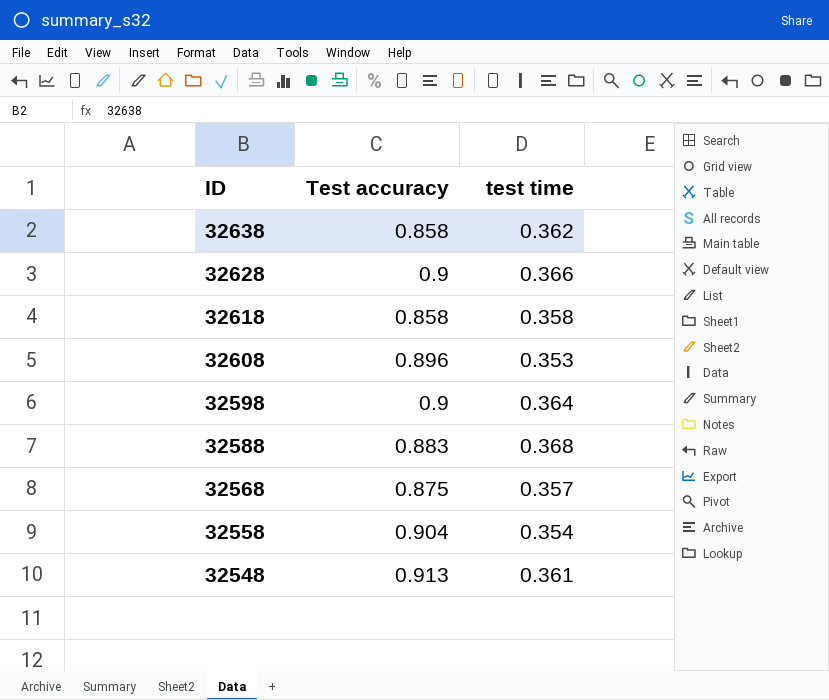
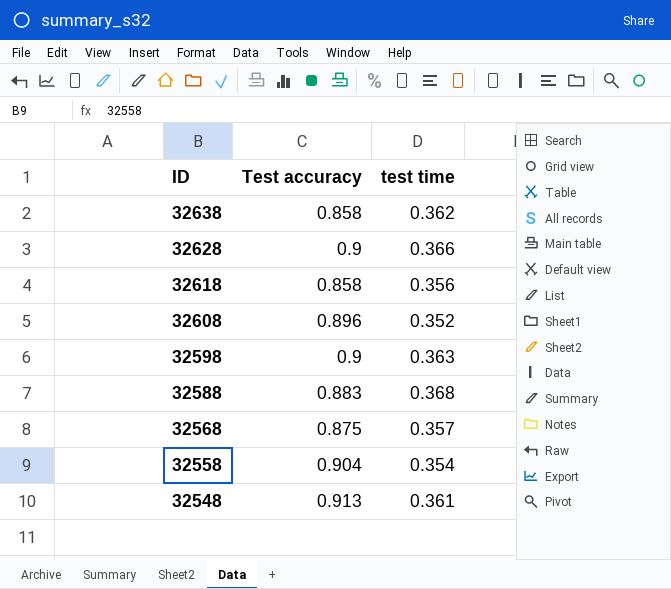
32618 | test time: 0.358 -> 0.356
32608 | test time: 0.353 -> 0.352
32598 | test time: 0.364 -> 0.363

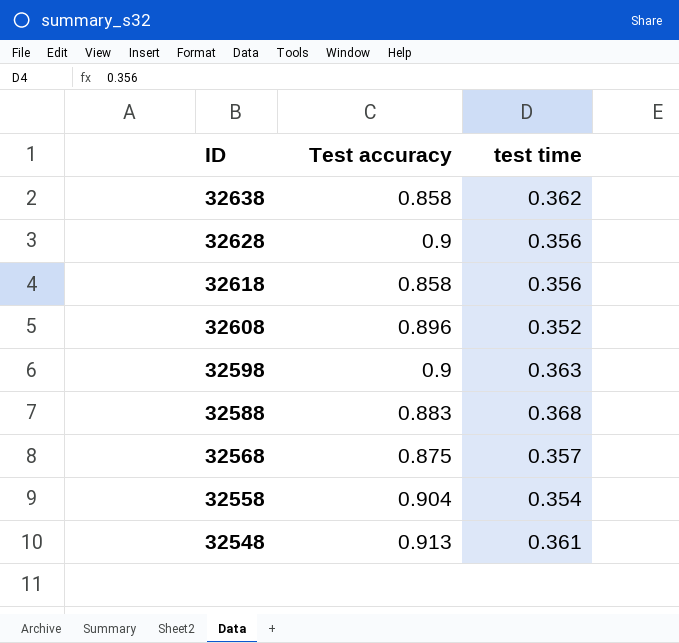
32628 | test time: 0.366 -> 0.356

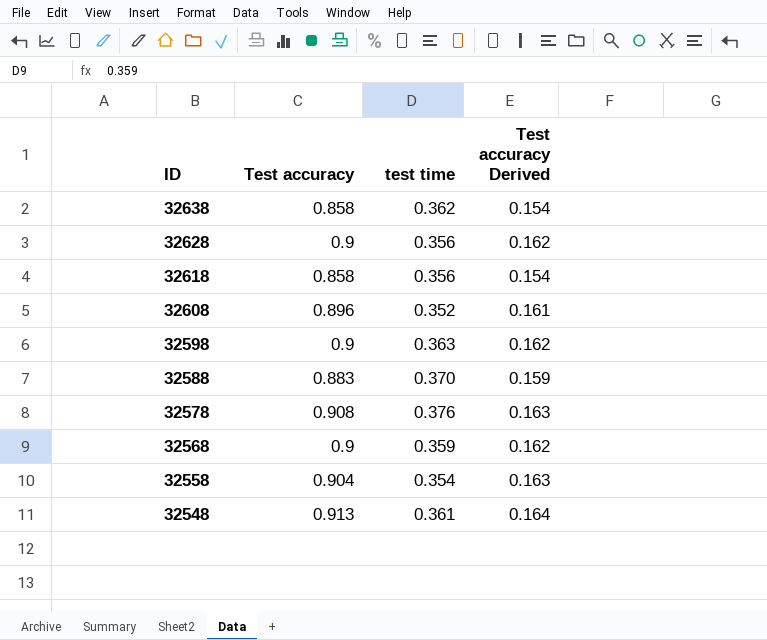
column Test accuracy Derived | formula: none -> [Test accuracy] * 0.18
32588 | test time: 0.368 -> 0.370
row 32578: none -> 0.908 | 0.376 | 0.163
32568 | Test accuracy: 0.875 -> 0.9
32568 | test time: 0.357 -> 0.359

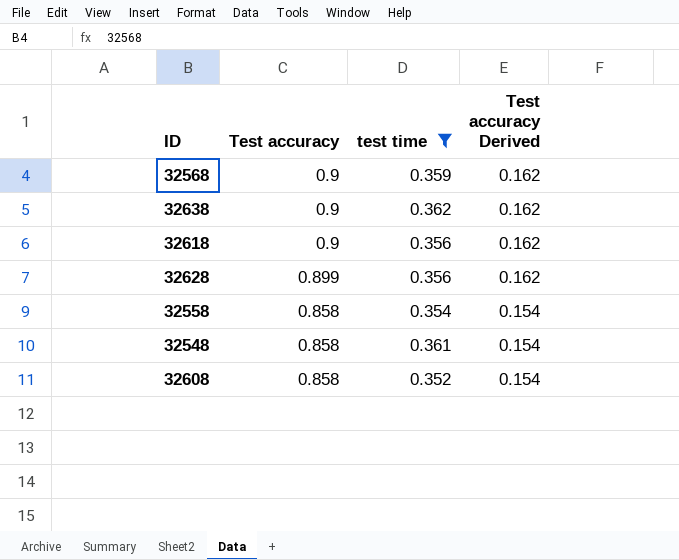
filter: none -> test time <= 0.362
row order: ID descending -> Test accuracy descending
32638 | Test accuracy: 0.858 -> 0.9
32638 | Test accuracy Derived: 0.154 -> 0.162
32618 | Test accuracy: 0.858 -> 0.9
32618 | Test accuracy Derived: 0.154 -> 0.162
32628 | Test accuracy: 0.9 -> 0.899
32558 | Test accuracy: 0.904 -> 0.858
32558 | Test accuracy Derived: 0.163 -> 0.154
32548 | Test accuracy: 0.913 -> 0.858
32548 | Test accuracy Derived: 0.164 -> 0.154
32608 | Test accuracy: 0.896 -> 0.858
32608 | Test accuracy Derived: 0.161 -> 0.154

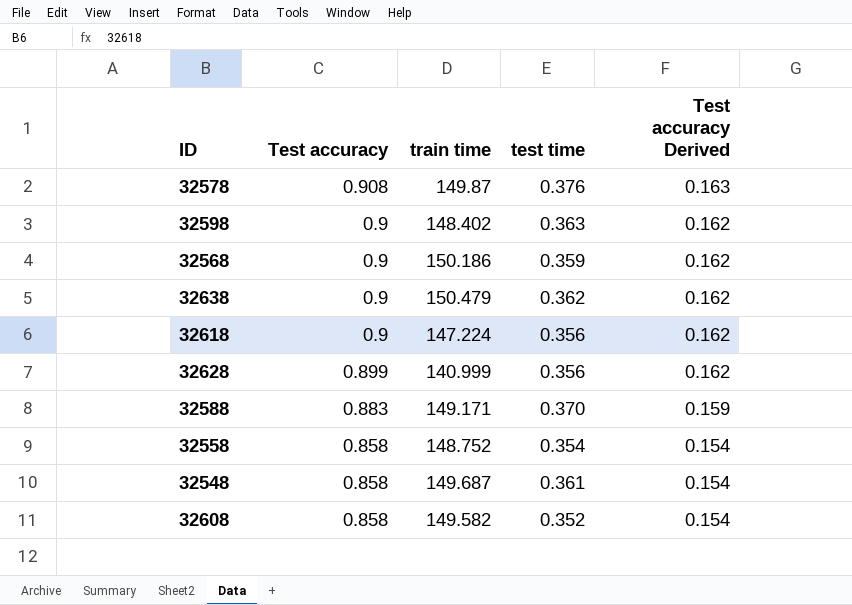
filter: test time <= 0.362 -> none
column train time | position: none -> 3

